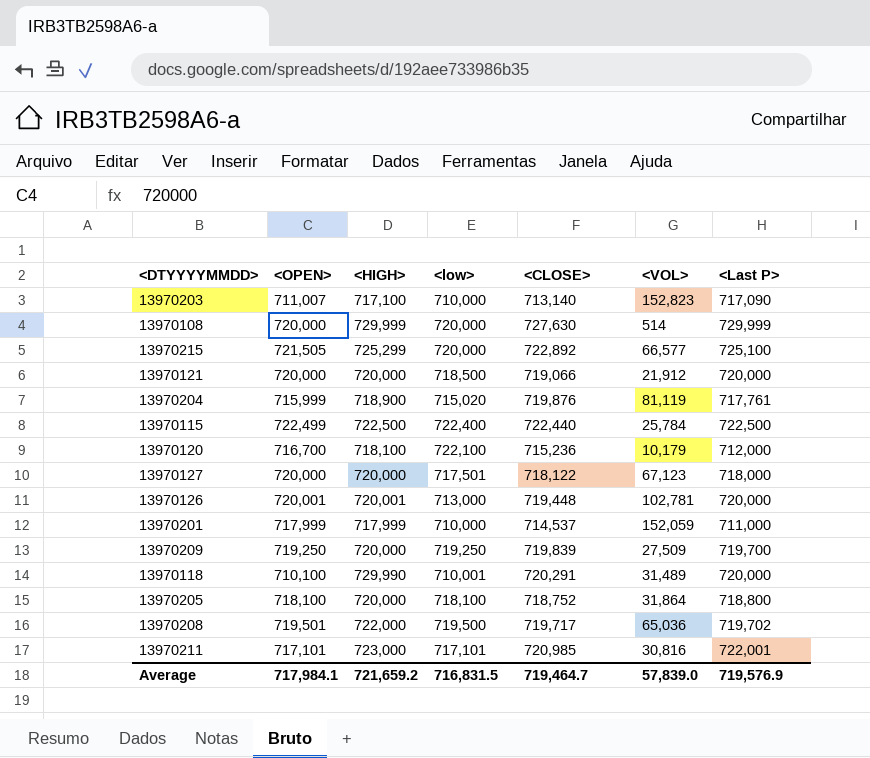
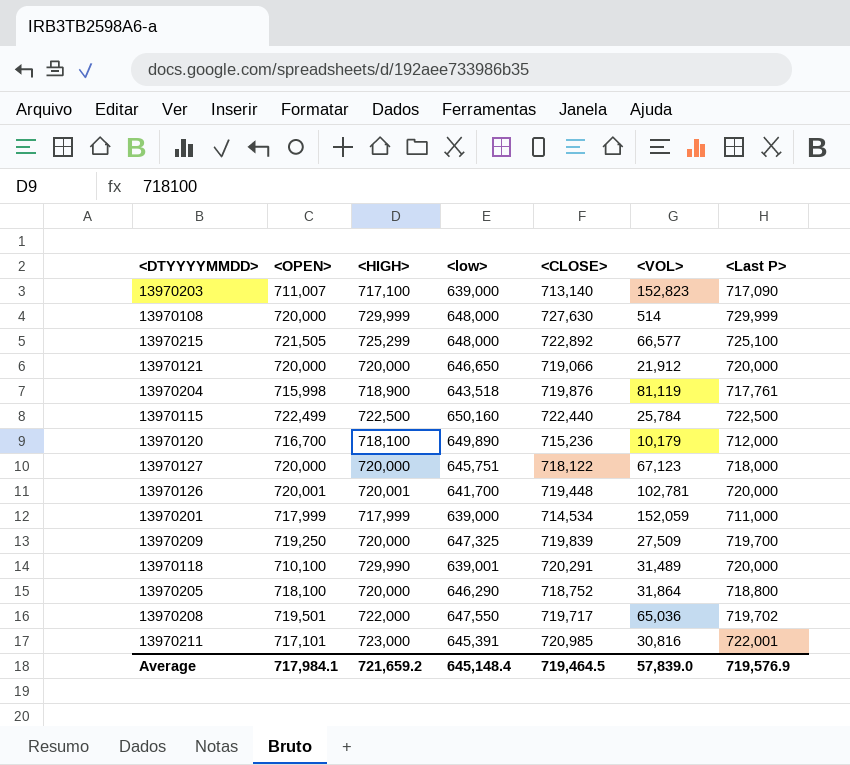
13970203 | <low>: 710,000 -> 639,000
13970108 | <low>: 720,000 -> 648,000
13970215 | <low>: 720,000 -> 648,000
13970121 | <low>: 718,500 -> 646,650
13970204 | <OPEN>: 715,999 -> 715,998
13970204 | <low>: 715,020 -> 643,518
13970115 | <low>: 722,400 -> 650,160
13970120 | <low>: 722,100 -> 649,890
13970127 | <low>: 717,501 -> 645,751
13970126 | <low>: 713,000 -> 641,700
13970201 | <low>: 710,000 -> 639,000
13970201 | <CLOSE>: 714,537 -> 714,534
13970209 | <low>: 719,250 -> 647,325
13970118 | <low>: 710,001 -> 639,001
13970205 | <low>: 718,100 -> 646,290
13970208 | <low>: 719,500 -> 647,550
13970211 | <low>: 717,101 -> 645,391
Average | <low>: 716,831.5 -> 645,148.4
Average | <CLOSE>: 719,464.7 -> 719,464.5

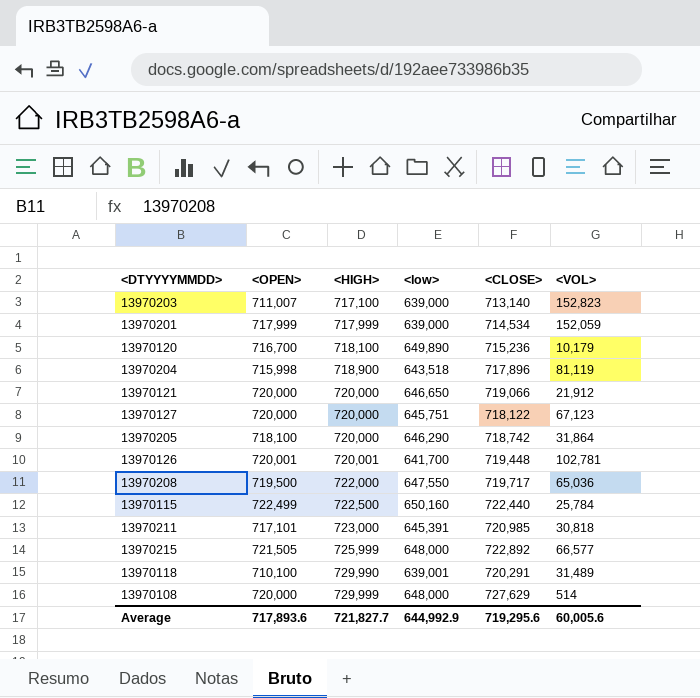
row order: none -> <HIGH> ascending
column <Last P> | position: 7 -> none
row 13970209: 719,250 | 720,000 | 647,325 | 719,839 | 27,509 | 719,700 -> none
13970204 | <CLOSE>: 719,876 -> 717,896
13970205 | <CLOSE>: 718,752 -> 718,742
13970208 | <OPEN>: 719,501 -> 719,500
13970211 | <VOL>: 30,816 -> 30,818
13970215 | <HIGH>: 725,299 -> 725,999
13970108 | <CLOSE>: 727,630 -> 727,629
Average | <OPEN>: 717,984.1 -> 717,893.6
Average | <HIGH>: 721,659.2 -> 721,827.7
Average | <low>: 645,148.4 -> 644,992.9
Average | <CLOSE>: 719,464.5 -> 719,295.6
Average | <VOL>: 57,839.0 -> 60,005.6

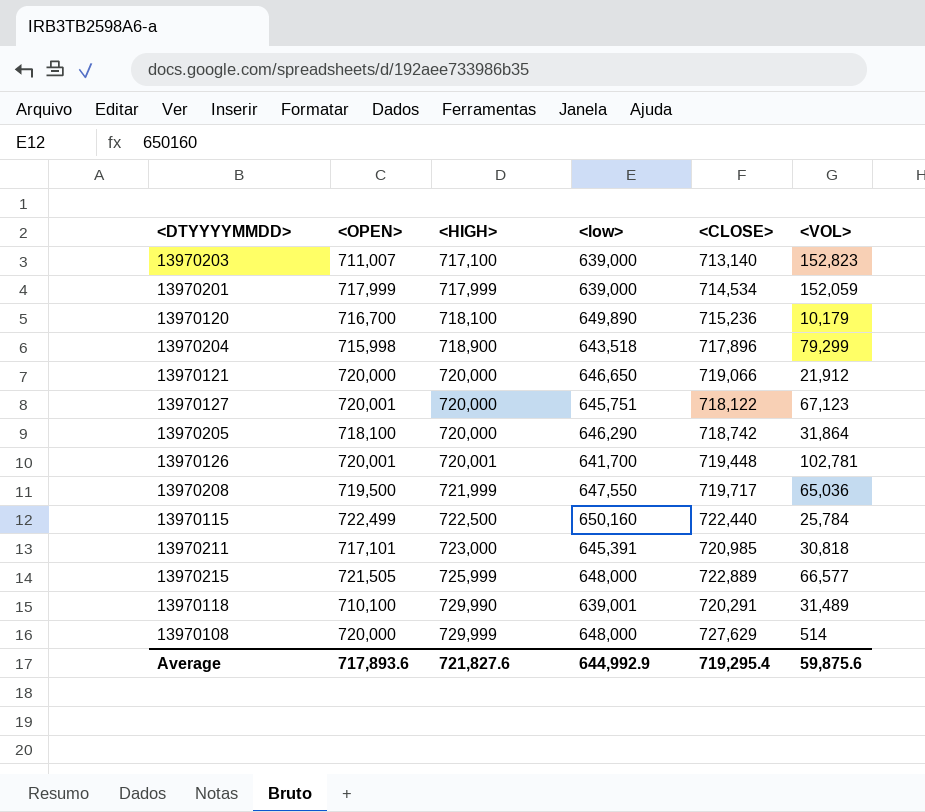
13970204 | <VOL>: 81,119 -> 79,299
13970127 | <OPEN>: 720,000 -> 720,001
13970208 | <HIGH>: 722,000 -> 721,999
13970215 | <CLOSE>: 722,892 -> 722,889
Average | <HIGH>: 721,827.7 -> 721,827.6
Average | <CLOSE>: 719,295.6 -> 719,295.4
Average | <VOL>: 60,005.6 -> 59,875.6

